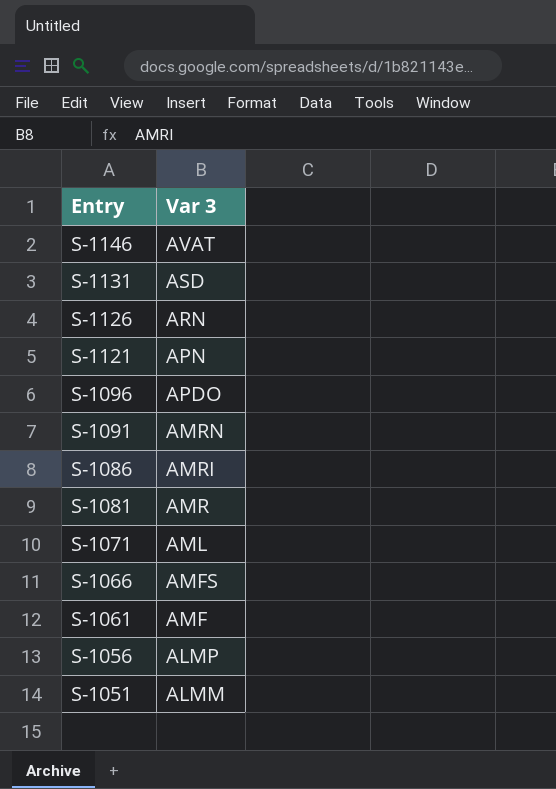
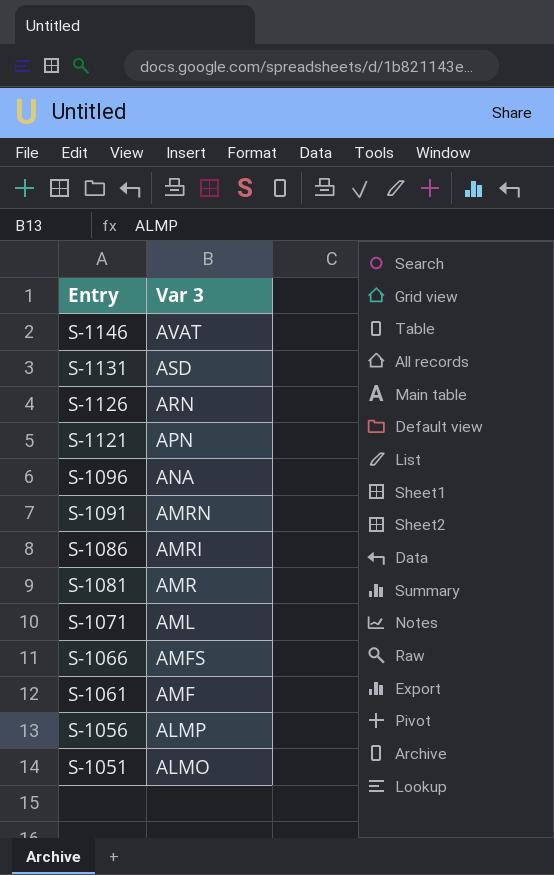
S-1096 | Var 3: APDO -> ANA
S-1051 | Var 3: ALMM -> ALMO

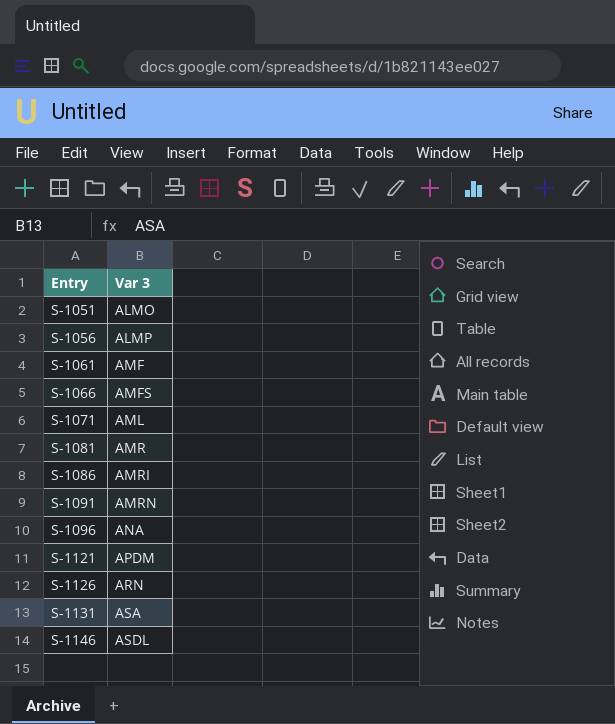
row order: Entry descending -> Entry ascending
S-1121 | Var 3: APN -> APDM
S-1131 | Var 3: ASD -> ASA
S-1146 | Var 3: AVAT -> ASDL

